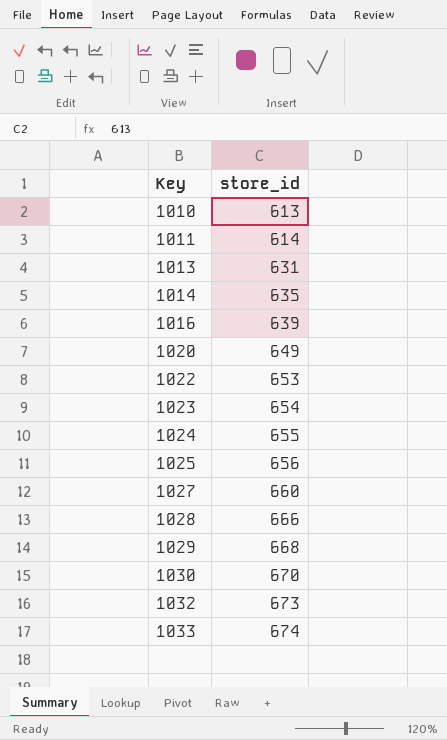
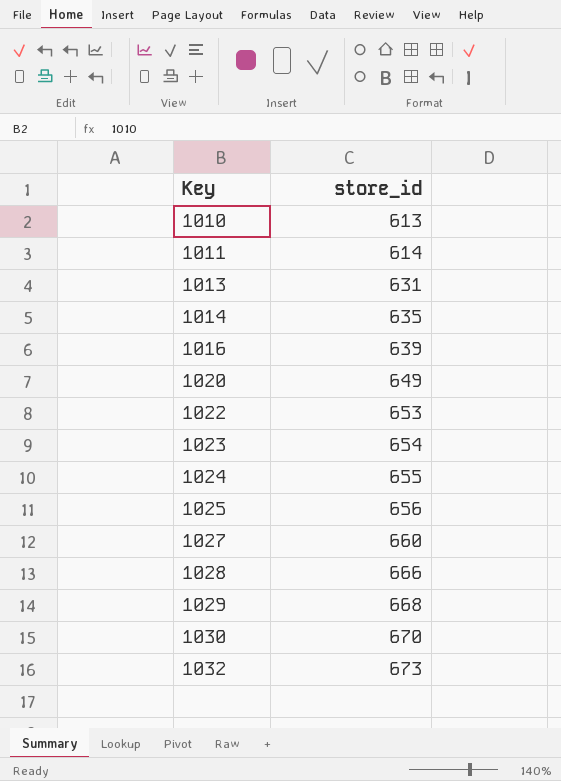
row 1033: 674 -> none

